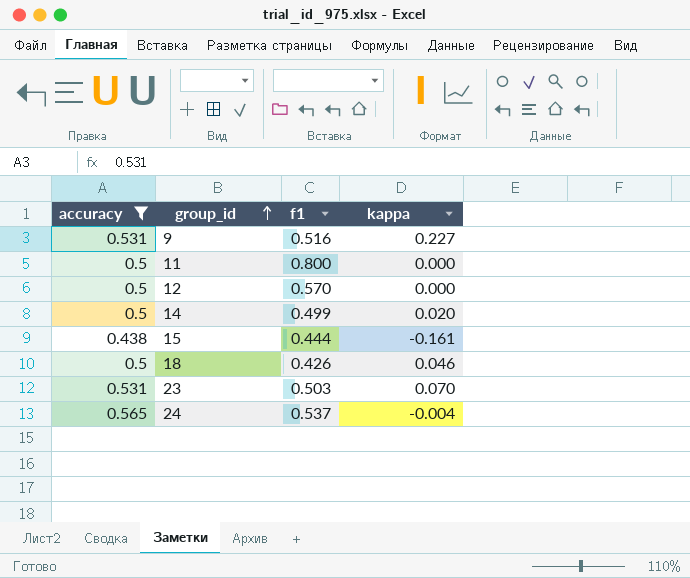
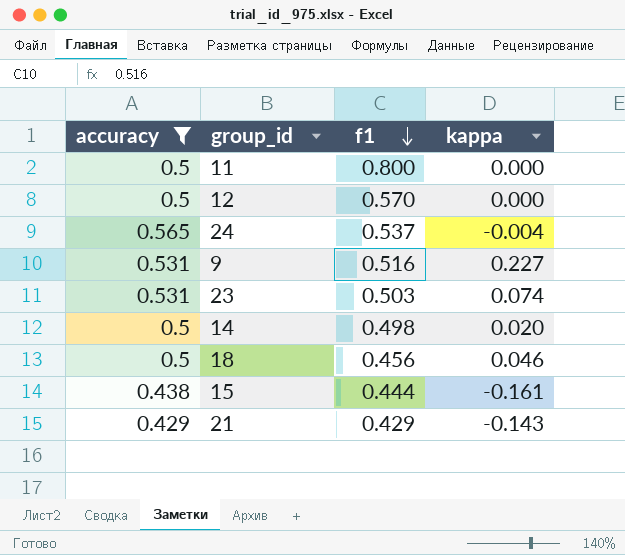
row order: group_id ascending -> f1 descending
23 | kappa: 0.070 -> 0.074
14 | f1: 0.499 -> 0.498
18 | f1: 0.426 -> 0.456
row 21: none -> 0.429 | 0.429 | -0.143

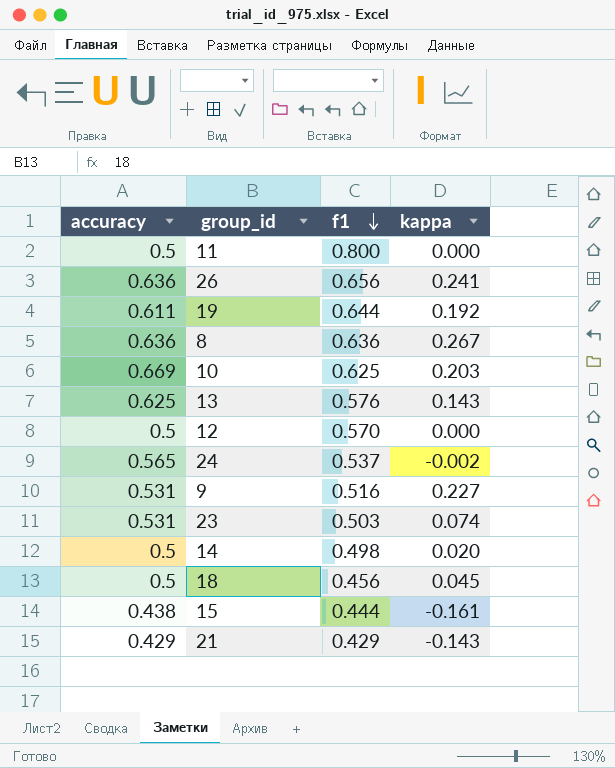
filter: accuracy <= 0.565 -> none
24 | kappa: -0.004 -> -0.002
18 | kappa: 0.046 -> 0.045

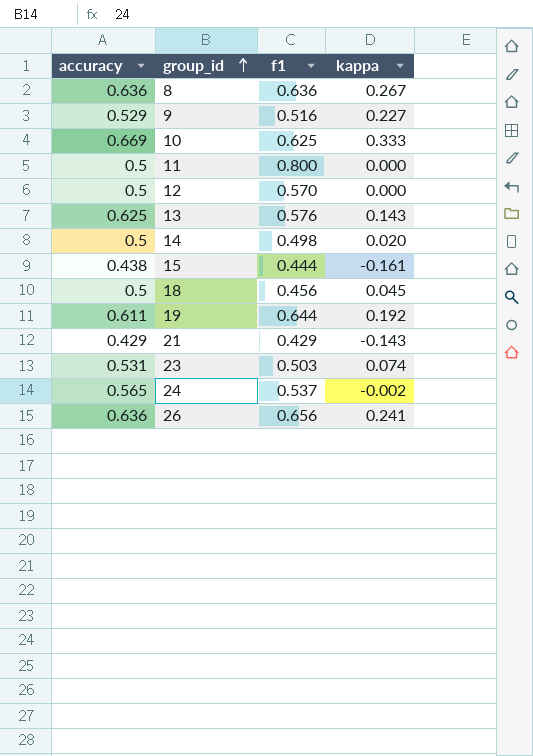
row order: f1 descending -> group_id ascending
9 | accuracy: 0.531 -> 0.529
10 | kappa: 0.203 -> 0.333

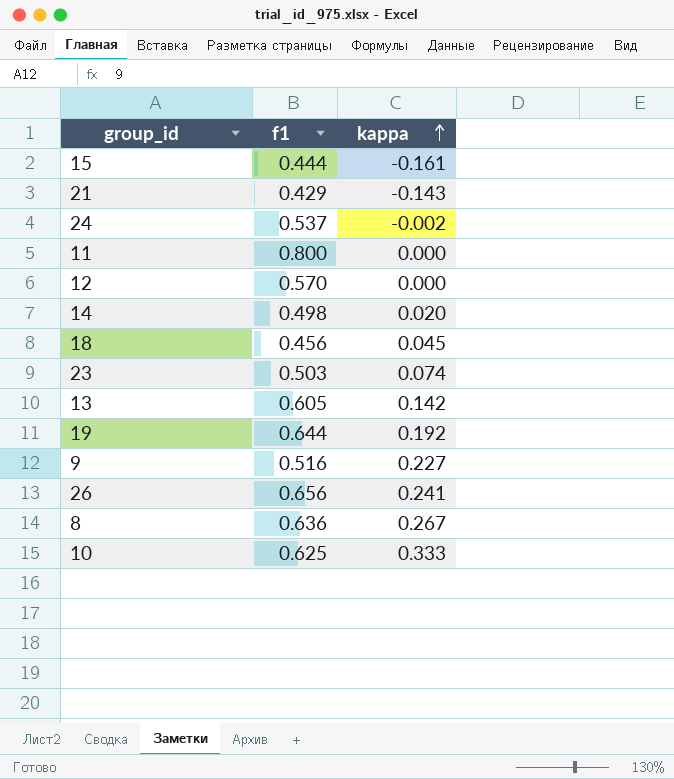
row order: group_id ascending -> kappa ascending
column accuracy | position: 1 -> none
13 | f1: 0.576 -> 0.605
13 | kappa: 0.143 -> 0.142

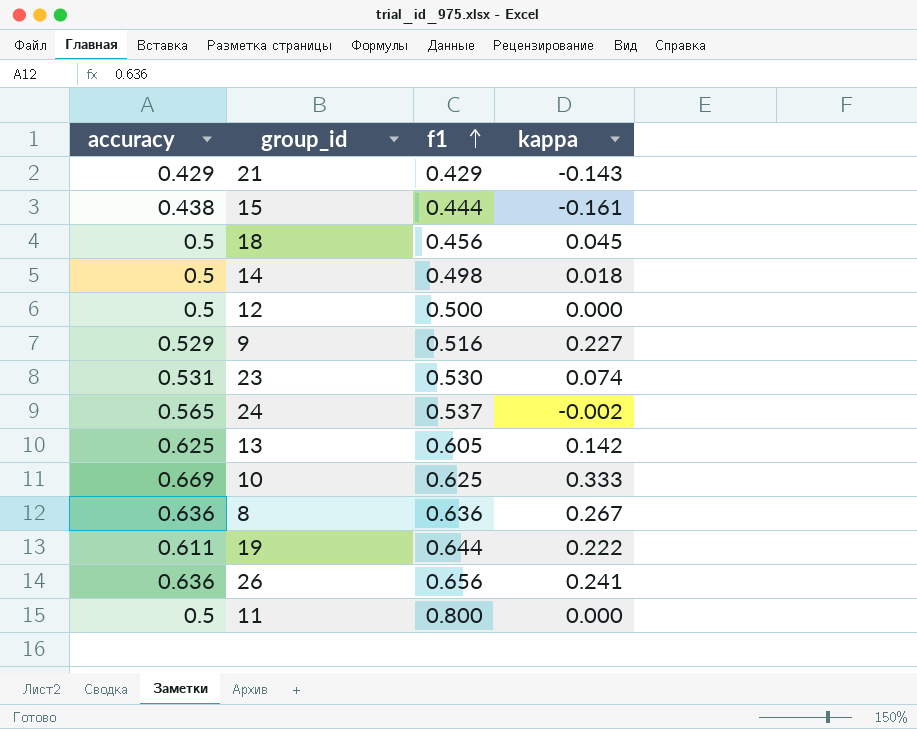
row order: kappa ascending -> f1 ascending
column accuracy | position: none -> 1
14 | kappa: 0.020 -> 0.018
12 | f1: 0.570 -> 0.500
23 | f1: 0.503 -> 0.530
19 | kappa: 0.192 -> 0.222

